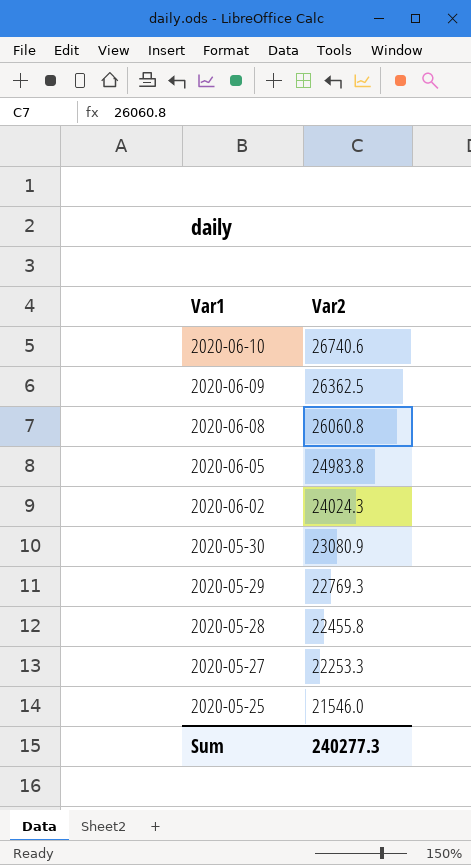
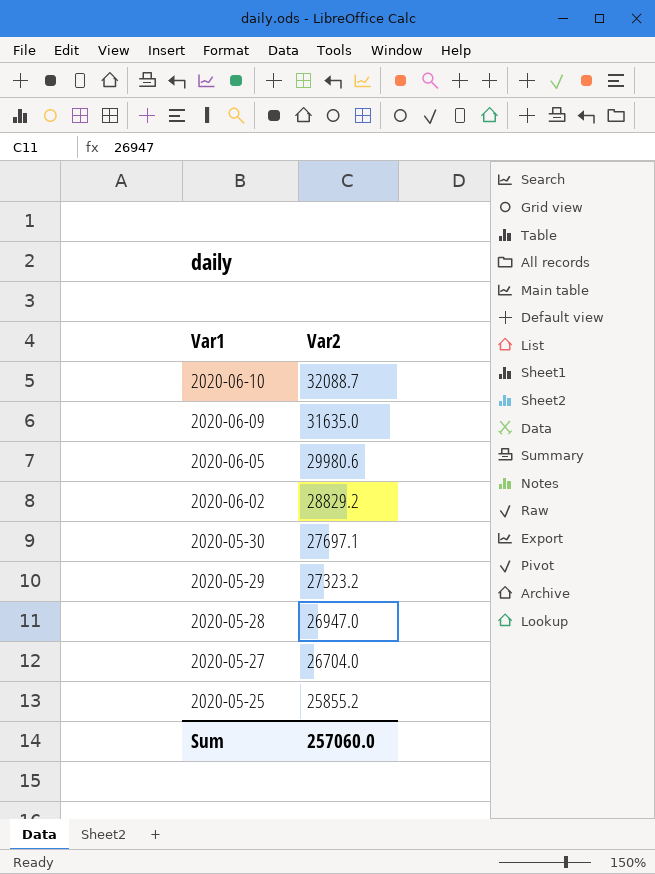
row 2020-06-08: 26060.8 -> none
2020-06-10 | Var2: 26740.6 -> 32088.7
2020-06-09 | Var2: 26362.5 -> 31635.0
2020-06-05 | Var2: 24983.8 -> 29980.6
2020-06-02 | Var2: 24024.3 -> 28829.2
2020-05-30 | Var2: 23080.9 -> 27697.1
2020-05-29 | Var2: 22769.3 -> 27323.2
2020-05-28 | Var2: 22455.8 -> 26947.0
2020-05-27 | Var2: 22253.3 -> 26704.0
2020-05-25 | Var2: 21546.0 -> 25855.2
Sum | Var2: 240277.3 -> 257060.0

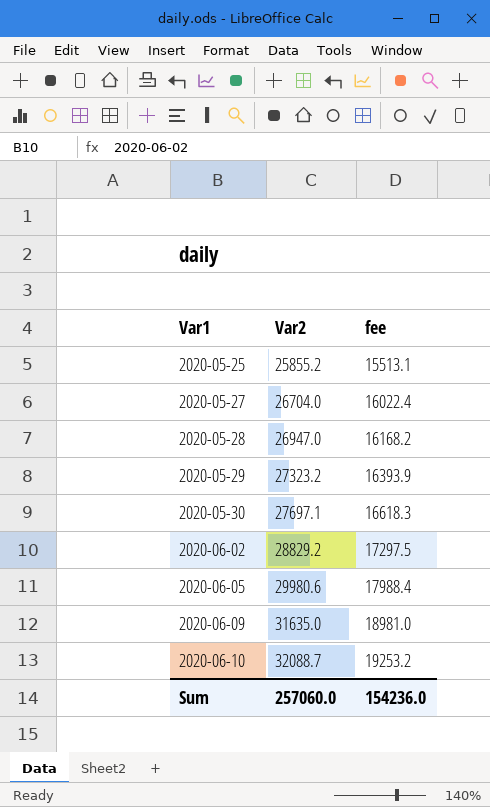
row order: Var1 descending -> Var1 ascending
column fee | formula: none -> [Var2] * 0.6

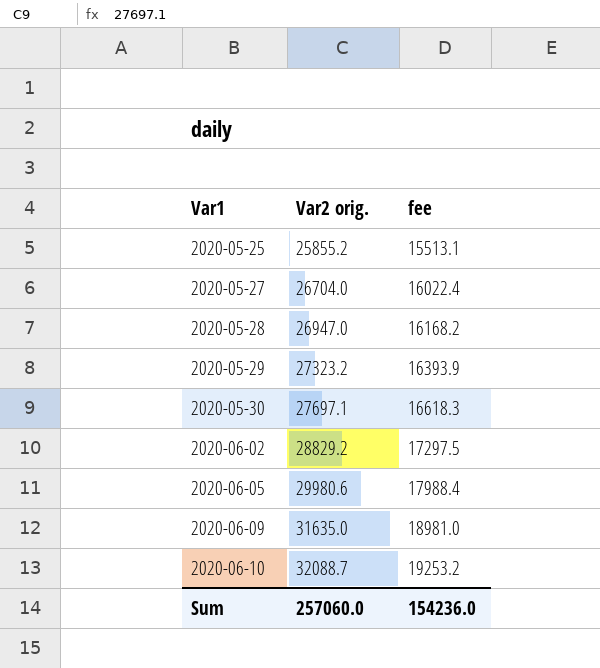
column name: Var2 -> Var2 orig.

